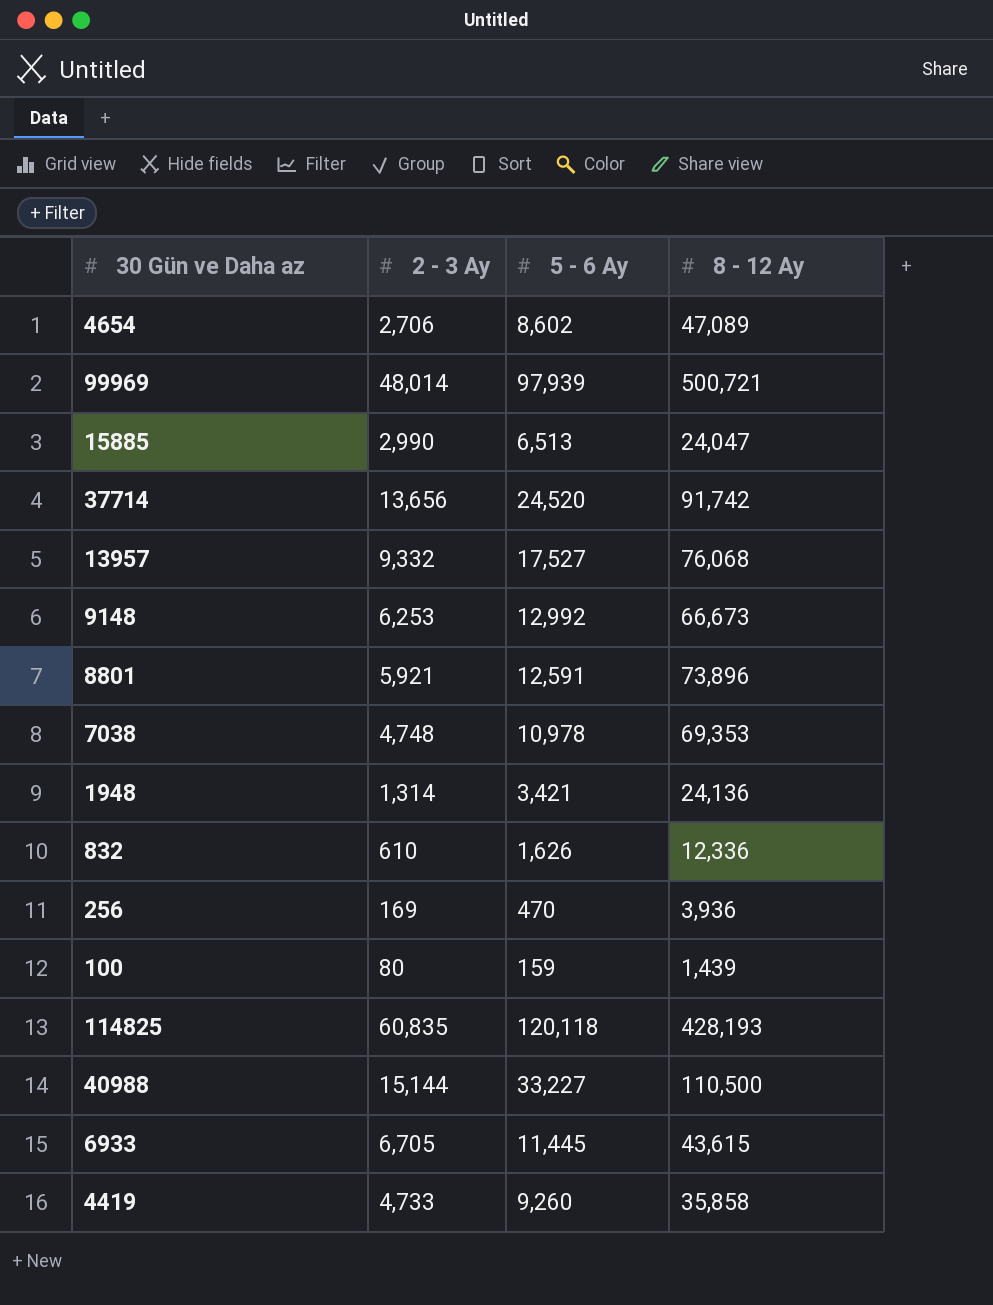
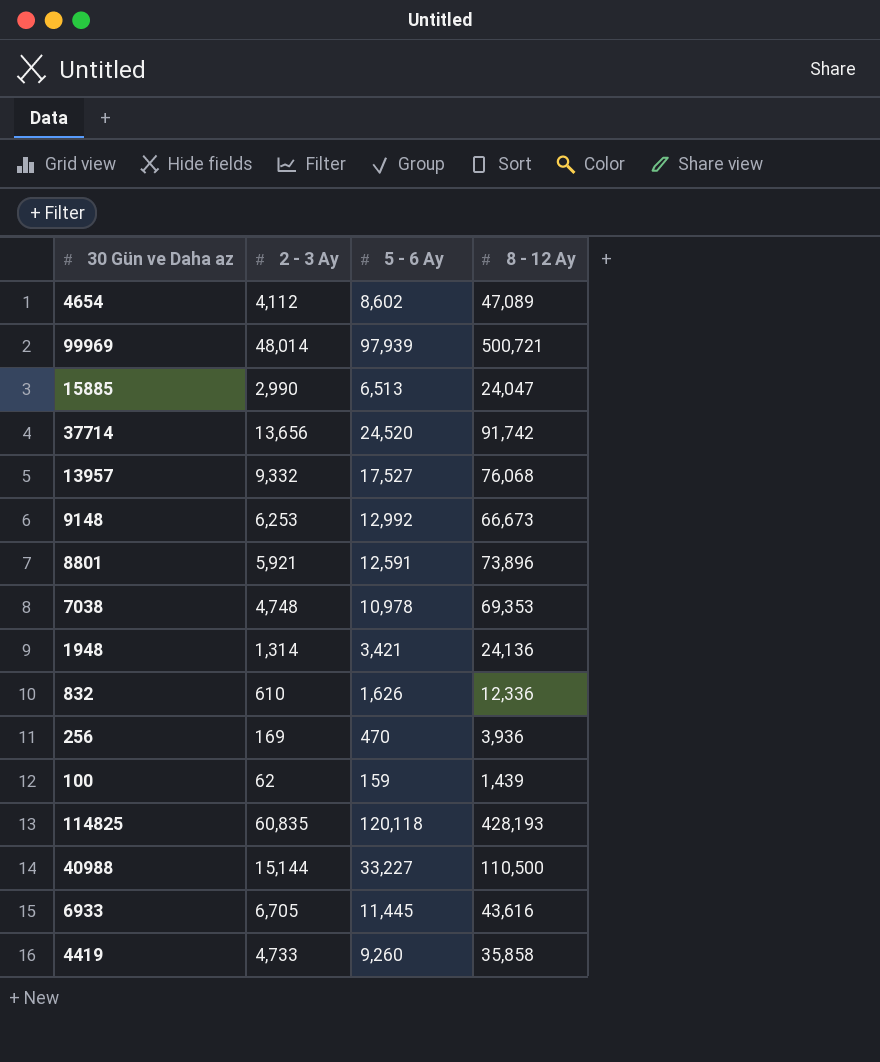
4654 | 2 - 3 Ay: 2,706 -> 4,112
100 | 2 - 3 Ay: 80 -> 62
6933 | 8 - 12 Ay: 43,615 -> 43,616

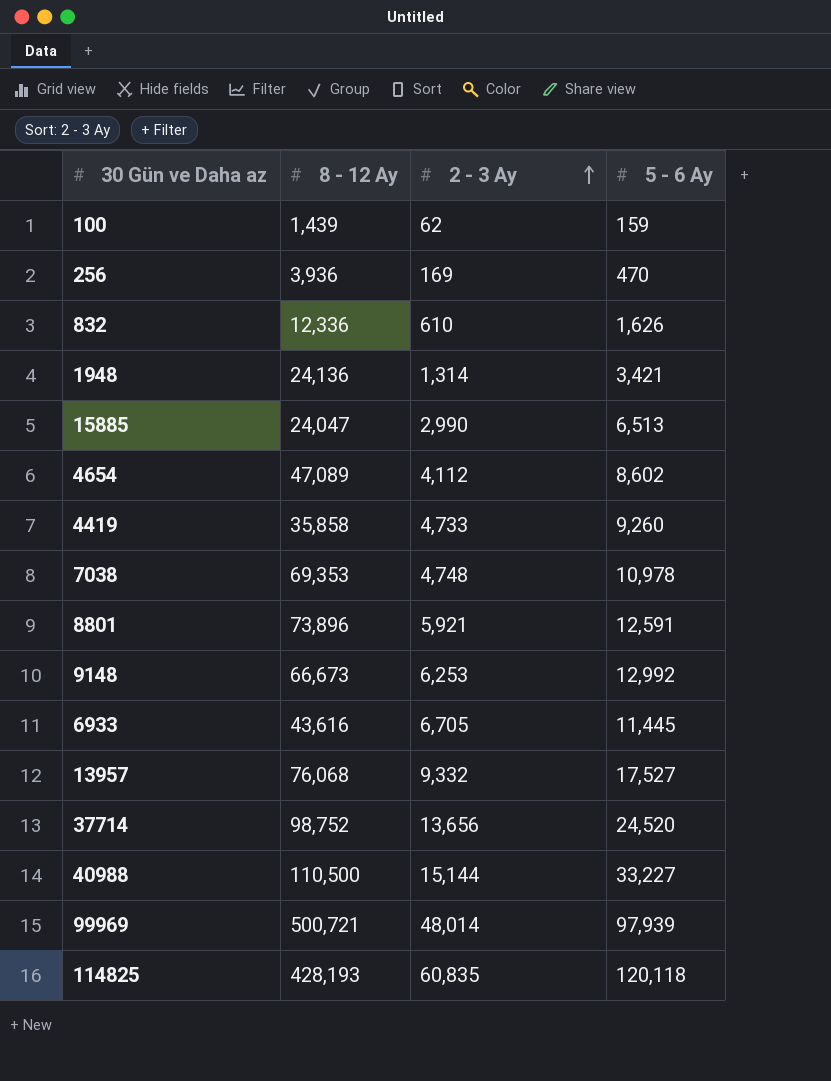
row order: none -> 2 - 3 Ay ascending
column 8 - 12 Ay | position: 4 -> 2
37714 | 8 - 12 Ay: 91,742 -> 98,752

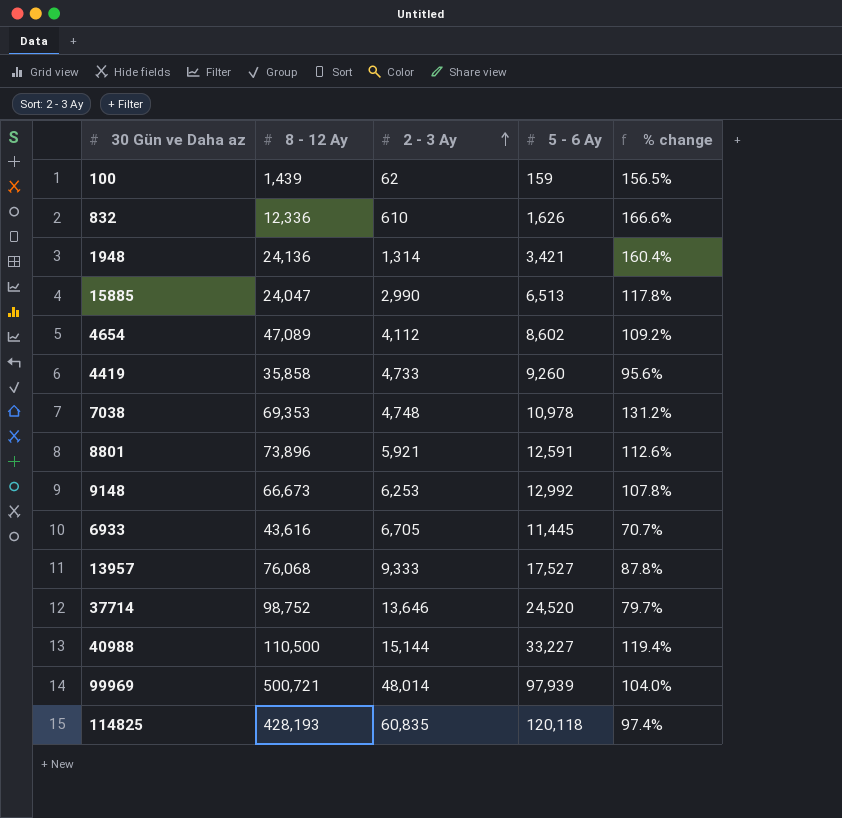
column % change | formula: none -> ([5 - 6 Ay] - [2 - 3 Ay]) / [2 - 3 Ay]
row 256: 3,936 | 169 | 470 -> none
13957 | 2 - 3 Ay: 9,332 -> 9,333
37714 | 2 - 3 Ay: 13,656 -> 13,646

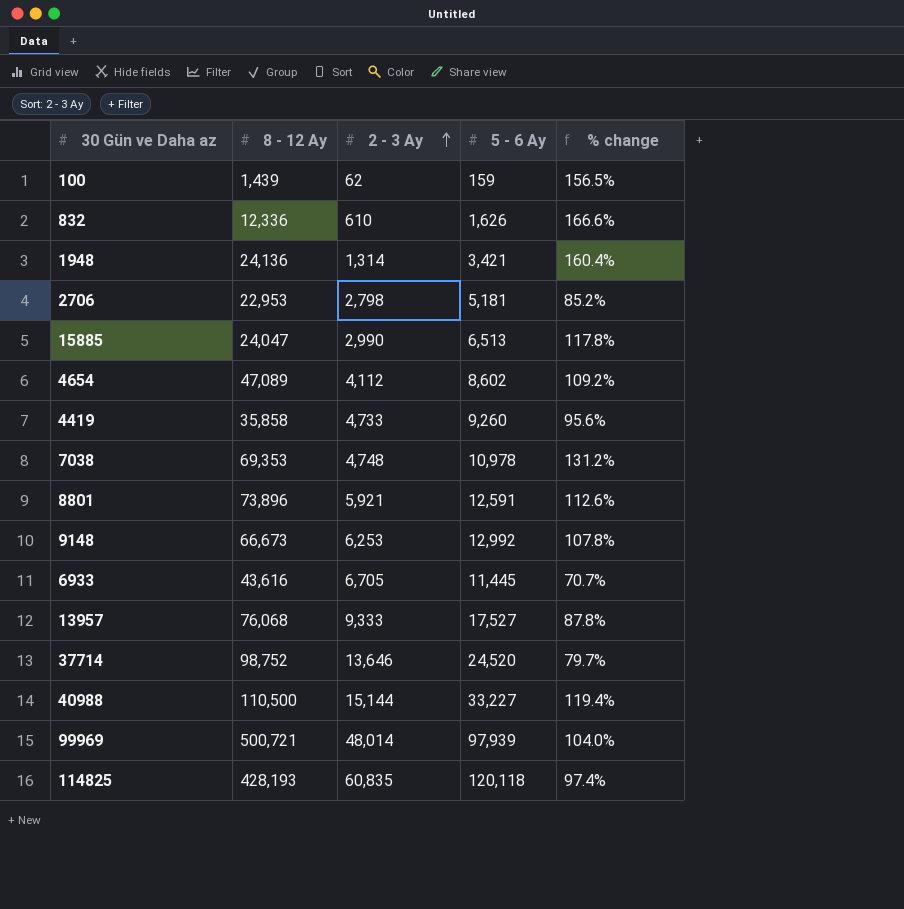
row 2706: none -> 22,953 | 2,798 | 5,181 | 85.2%

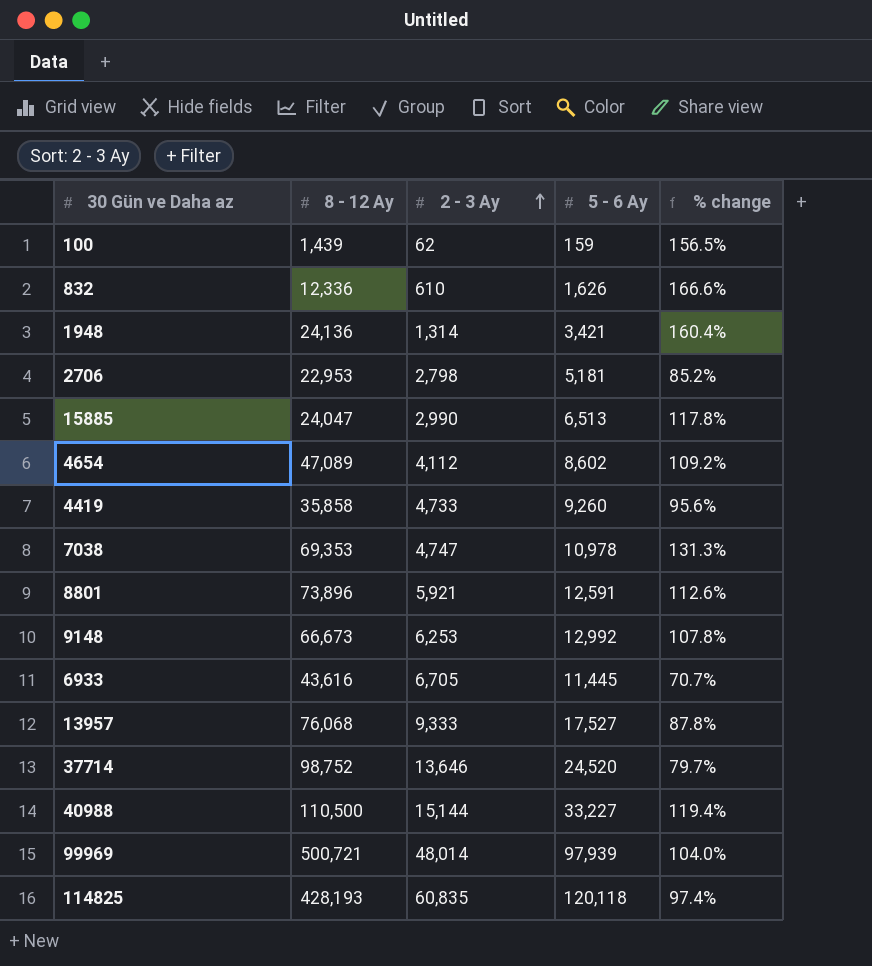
7038 | 2 - 3 Ay: 4,748 -> 4,747
7038 | % change: 131.2% -> 131.3%

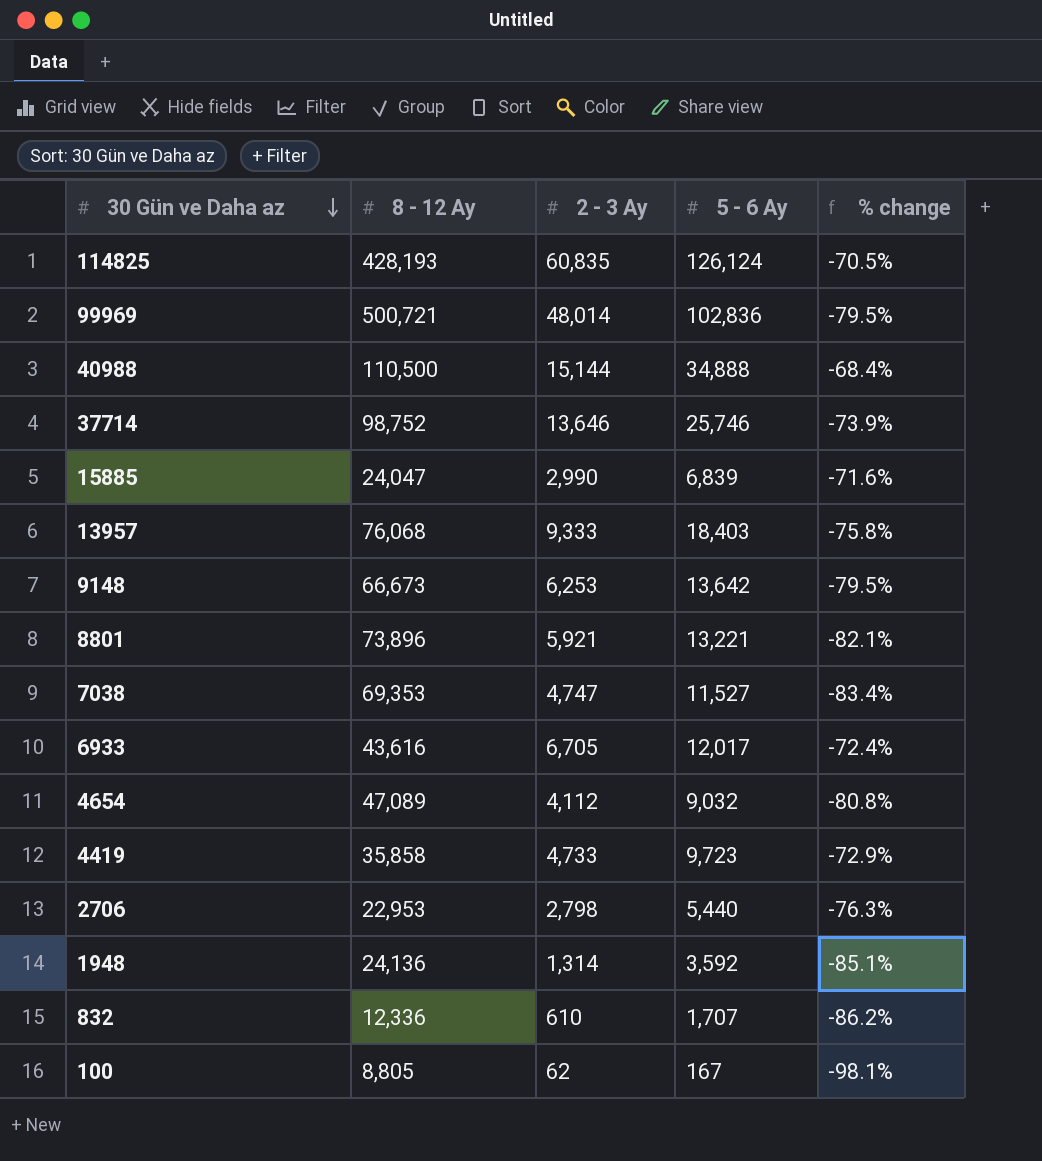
row order: 2 - 3 Ay ascending -> 30 Gün ve Daha az descending
column % change | formula: ([5 - 6 Ay] - [2 - 3 Ay]) / [2 - 3 Ay] -> ([5 - 6 Ay] - [8 - 12 Ay]) / [8 - 12 Ay]
114825 | 5 - 6 Ay: 120,118 -> 126,124
99969 | 5 - 6 Ay: 97,939 -> 102,836
40988 | 5 - 6 Ay: 33,227 -> 34,888
37714 | 5 - 6 Ay: 24,520 -> 25,746
15885 | 5 - 6 Ay: 6,513 -> 6,839
13957 | 5 - 6 Ay: 17,527 -> 18,403
9148 | 5 - 6 Ay: 12,992 -> 13,642
8801 | 5 - 6 Ay: 12,591 -> 13,221
7038 | 5 - 6 Ay: 10,978 -> 11,527
6933 | 5 - 6 Ay: 11,445 -> 12,017
4654 | 5 - 6 Ay: 8,602 -> 9,032
4419 | 5 - 6 Ay: 9,260 -> 9,723
2706 | 5 - 6 Ay: 5,181 -> 5,440
1948 | 5 - 6 Ay: 3,421 -> 3,592
832 | 5 - 6 Ay: 1,626 -> 1,707
100 | 8 - 12 Ay: 1,439 -> 8,805
100 | 5 - 6 Ay: 159 -> 167

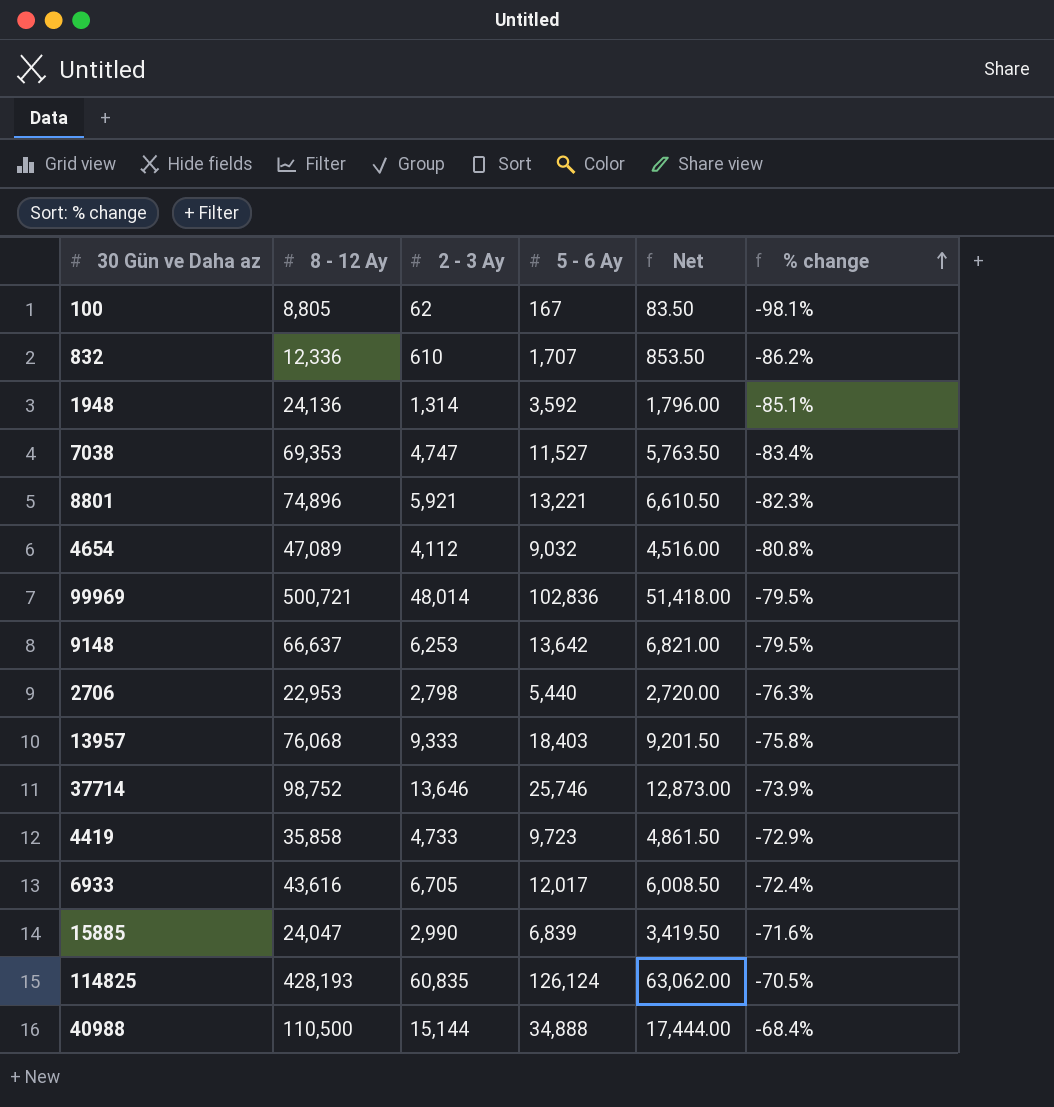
row order: 30 Gün ve Daha az descending -> % change ascending
column Net | formula: none -> [5 - 6 Ay] * 0.5
8801 | 8 - 12 Ay: 73,896 -> 74,896
8801 | % change: -82.1% -> -82.3%
9148 | 8 - 12 Ay: 66,673 -> 66,637

